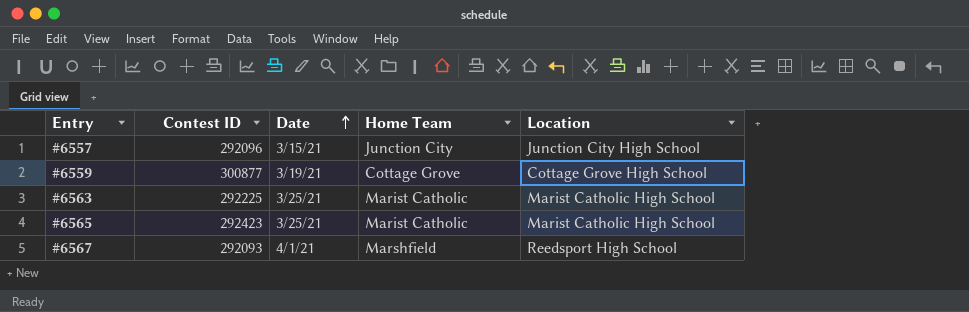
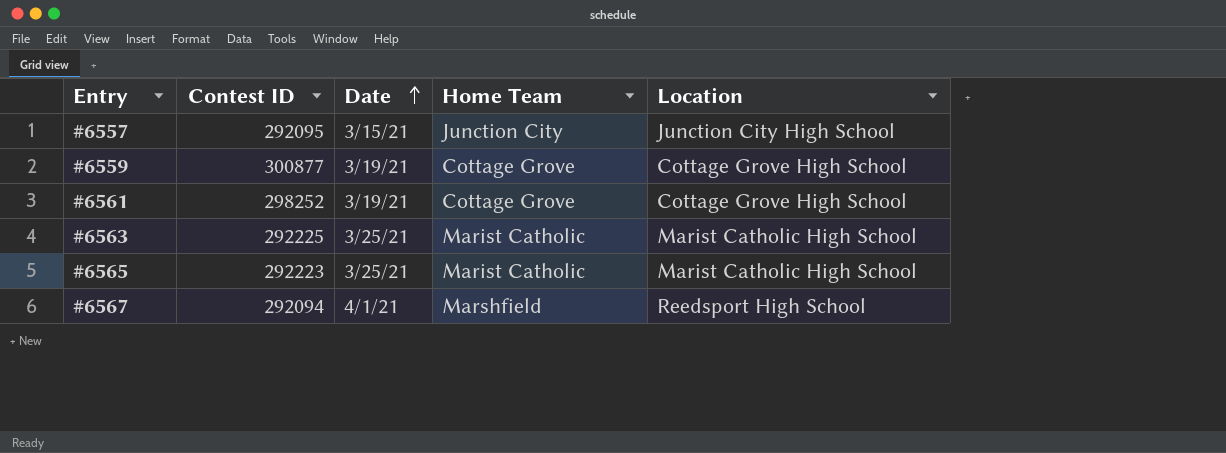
#6557 | Contest ID: 292096 -> 292095
row #6561: none -> 298252 | 3/19/21 | Cottage Grove | Cottage Grove High School
#6565 | Contest ID: 292423 -> 292223
#6567 | Contest ID: 292093 -> 292094

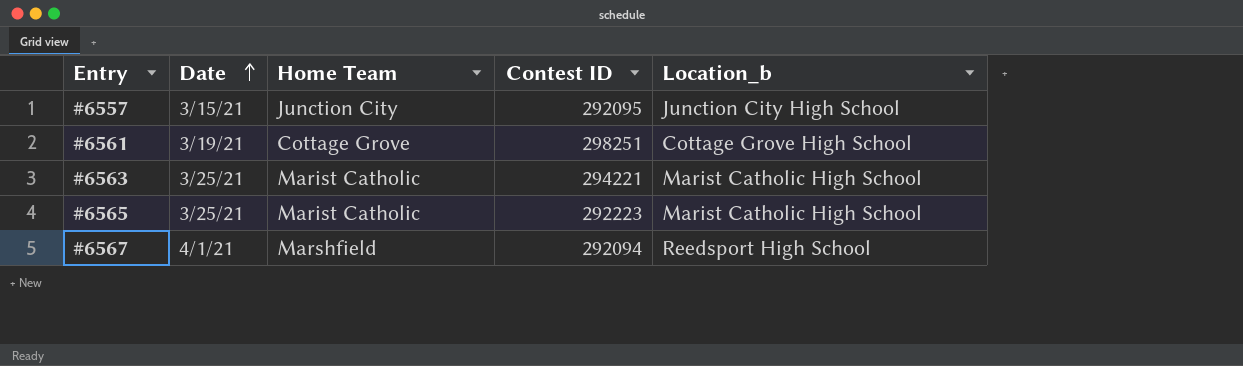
column Contest ID | position: 2 -> 4
column name: Location -> Location_b
row #6559: 300877 | 3/19/21 | Cottage Grove | Cottage Grove High School -> none
#6561 | Contest ID: 298252 -> 298251
#6563 | Contest ID: 292225 -> 294221

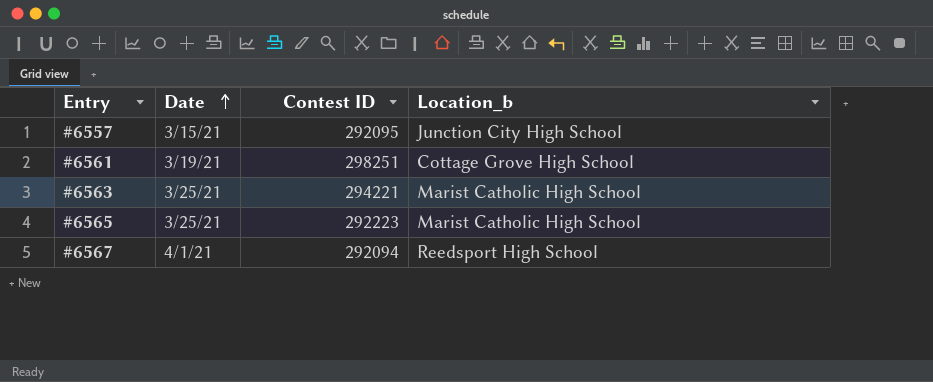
column Home Team | position: 3 -> none

